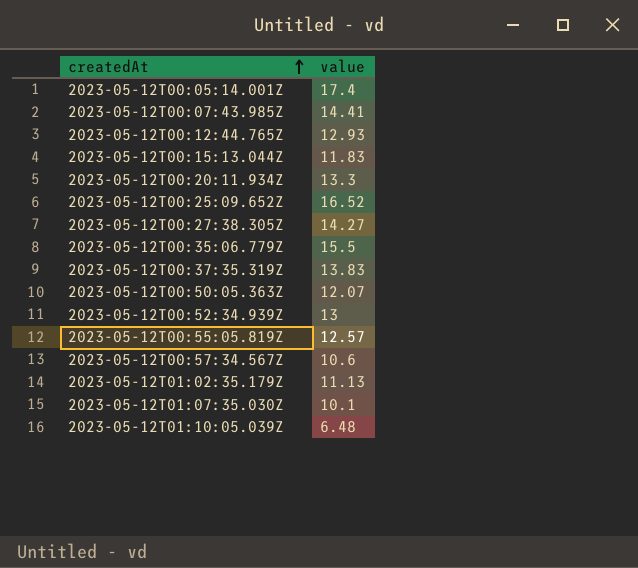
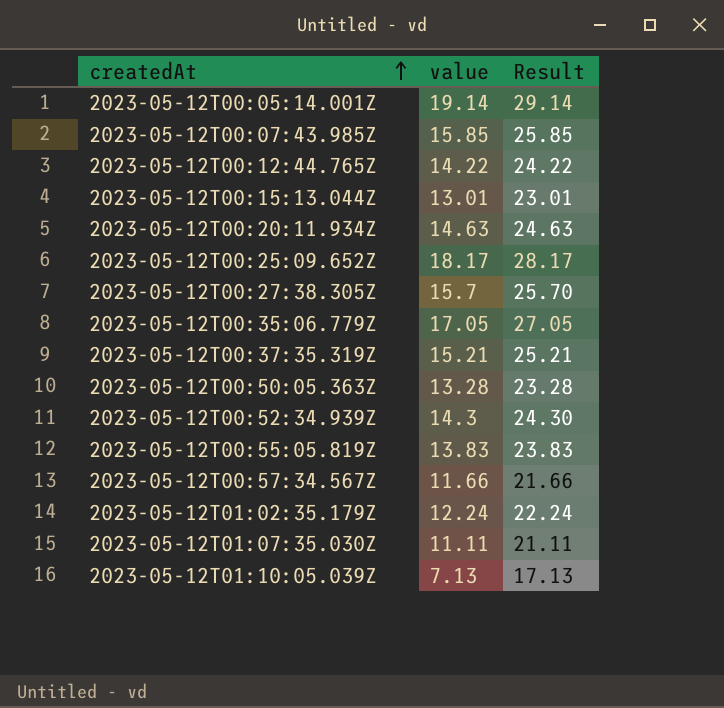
column Result | formula: none -> [value] + 10
2023-05-12T00:05:14.001Z | value: 17.4 -> 19.14
2023-05-12T00:07:43.985Z | value: 14.41 -> 15.85
2023-05-12T00:12:44.765Z | value: 12.93 -> 14.22
2023-05-12T00:15:13.044Z | value: 11.83 -> 13.01
2023-05-12T00:20:11.934Z | value: 13.3 -> 14.63
2023-05-12T00:25:09.652Z | value: 16.52 -> 18.17
2023-05-12T00:27:38.305Z | value: 14.27 -> 15.7
2023-05-12T00:35:06.779Z | value: 15.5 -> 17.05
2023-05-12T00:37:35.319Z | value: 13.83 -> 15.21
2023-05-12T00:50:05.363Z | value: 12.07 -> 13.28
2023-05-12T00:52:34.939Z | value: 13 -> 14.3
2023-05-12T00:55:05.819Z | value: 12.57 -> 13.83
2023-05-12T00:57:34.567Z | value: 10.6 -> 11.66
2023-05-12T01:02:35.179Z | value: 11.13 -> 12.24
2023-05-12T01:07:35.030Z | value: 10.1 -> 11.11
2023-05-12T01:10:05.039Z | value: 6.48 -> 7.13

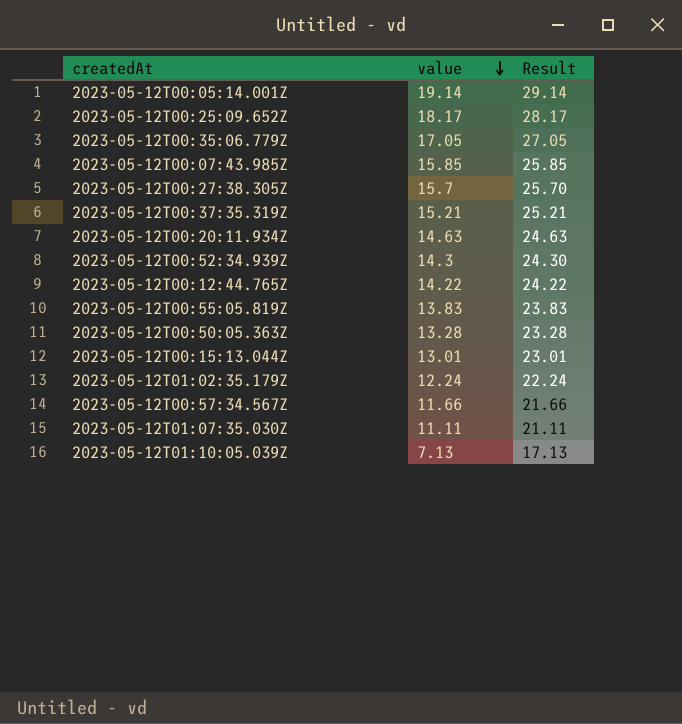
row order: createdAt ascending -> value descending

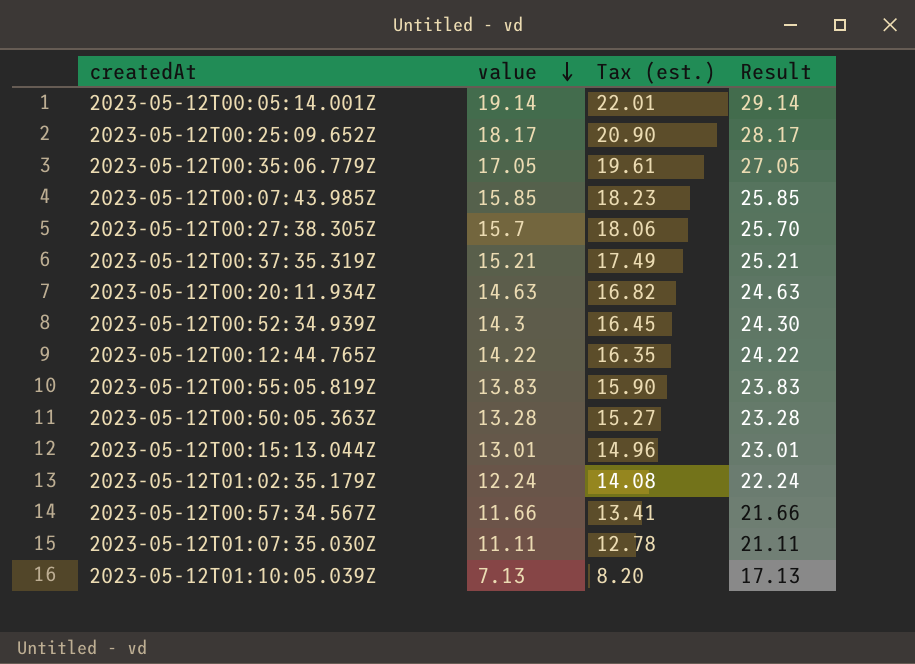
column Tax (est.) | formula: none -> [value] * 1.15

